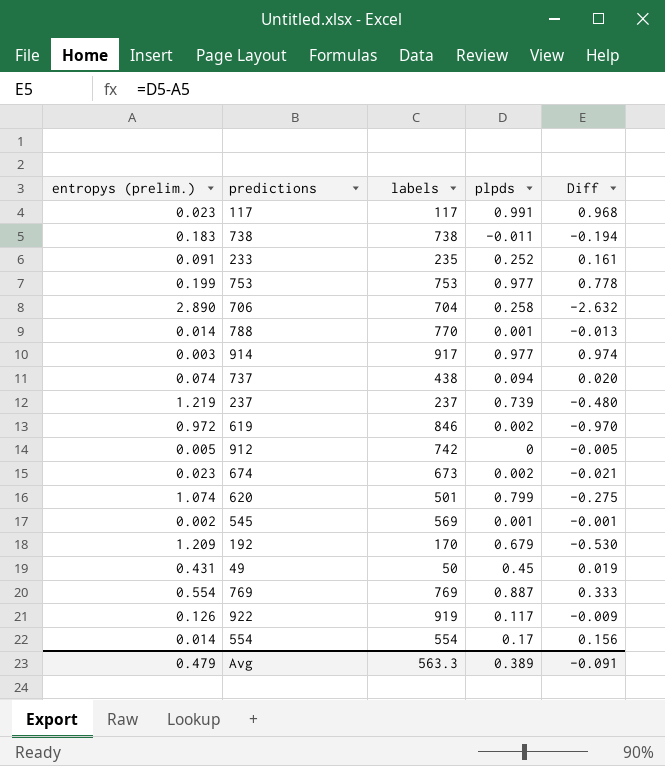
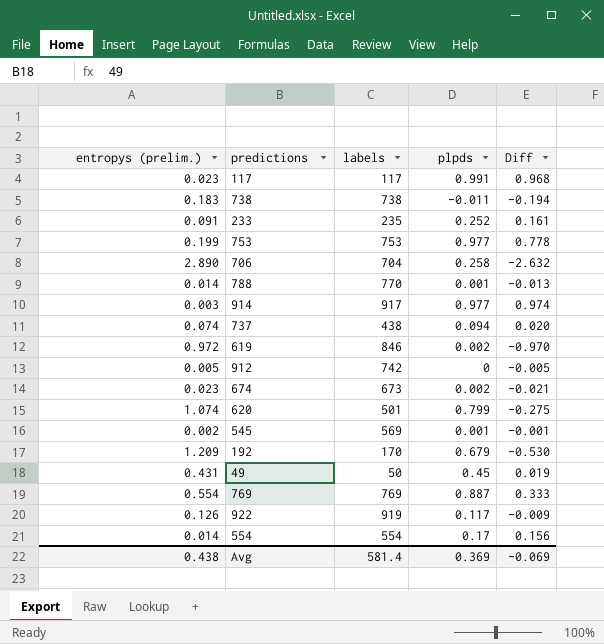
row 237: 1.219 | 237 | 0.739 | -0.480 -> none
Avg | entropys (prelim.): 0.479 -> 0.438
Avg | labels: 563.3 -> 581.4
Avg | plpds: 0.389 -> 0.369
Avg | Diff: -0.091 -> -0.069

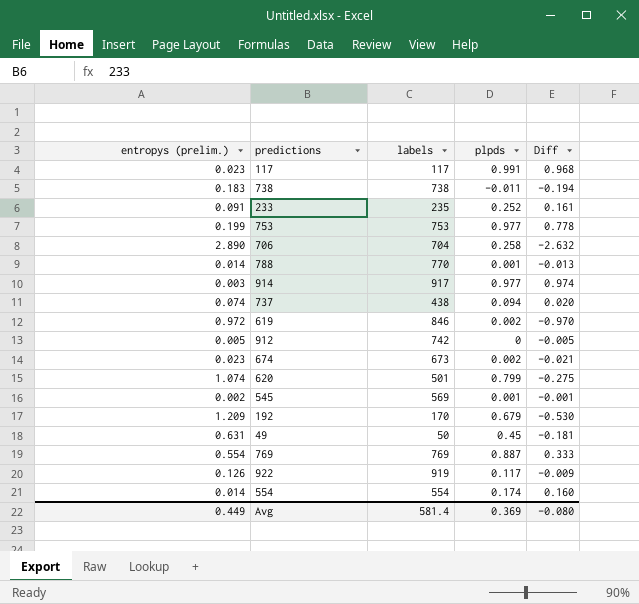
49 | entropys (prelim.): 0.431 -> 0.631
49 | Diff: 0.019 -> -0.181
554 | plpds: 0.17 -> 0.174
554 | Diff: 0.156 -> 0.160
Avg | entropys (prelim.): 0.438 -> 0.449
Avg | Diff: -0.069 -> -0.080

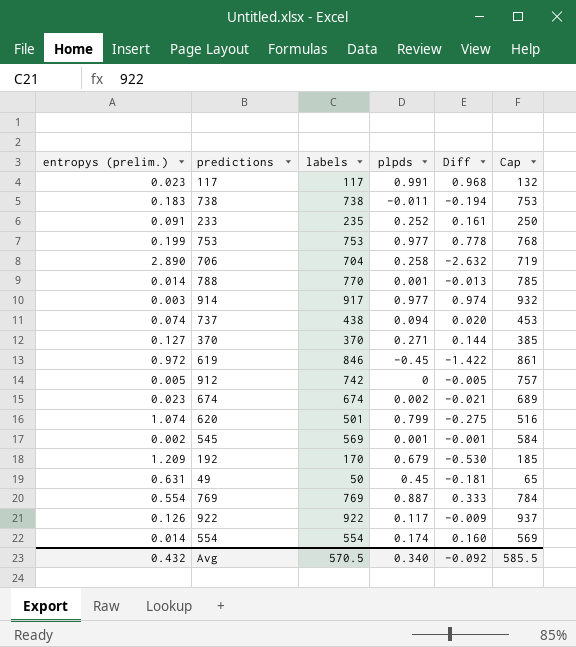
column Cap | formula: none -> [labels] + 15
row 370: none -> 0.127 | 370 | 0.271 | 0.144 | 385
619 | plpds: 0.002 -> -0.45
619 | Diff: -0.970 -> -1.422
674 | labels: 673 -> 674
922 | labels: 919 -> 922
Avg | entropys (prelim.): 0.449 -> 0.432
Avg | labels: 581.4 -> 570.5
Avg | plpds: 0.369 -> 0.340
Avg | Diff: -0.080 -> -0.092

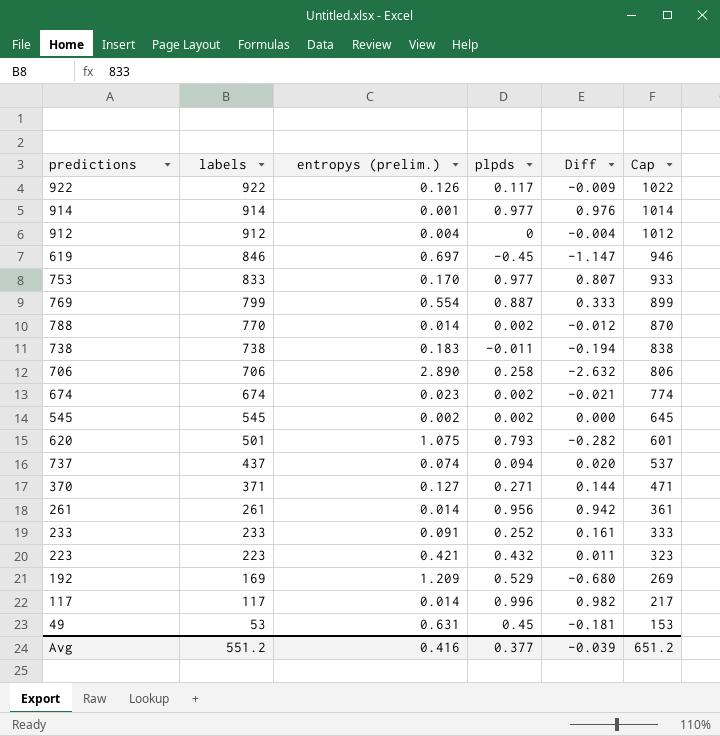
row order: none -> labels descending
column entropys (prelim.) | position: 1 -> 3
column Cap | formula: [labels] + 15 -> [labels] + 100
row 554: 0.014 | 554 | 0.174 | 0.160 | 569 -> none
914 | labels: 917 -> 914
914 | entropys (prelim.): 0.003 -> 0.001
914 | Diff: 0.974 -> 0.976
912 | labels: 742 -> 912
912 | entropys (prelim.): 0.005 -> 0.004
912 | Diff: -0.005 -> -0.004
619 | entropys (prelim.): 0.972 -> 0.697
619 | Diff: -1.422 -> -1.147
753 | labels: 753 -> 833
753 | entropys (prelim.): 0.199 -> 0.170
753 | Diff: 0.778 -> 0.807
769 | labels: 769 -> 799
788 | plpds: 0.001 -> 0.002
788 | Diff: -0.013 -> -0.012
706 | labels: 704 -> 706
545 | labels: 569 -> 545
545 | plpds: 0.001 -> 0.002
545 | Diff: -0.001 -> 0.000
620 | entropys (prelim.): 1.074 -> 1.075
620 | plpds: 0.799 -> 0.793
620 | Diff: -0.275 -> -0.282
737 | labels: 438 -> 437
370 | labels: 370 -> 371
row 261: none -> 261 | 0.014 | 0.956 | 0.942 | 361
233 | labels: 235 -> 233
row 223: none -> 223 | 0.421 | 0.432 | 0.011 | 323
192 | labels: 170 -> 169
192 | plpds: 0.679 -> 0.529
192 | Diff: -0.530 -> -0.680
117 | entropys (prelim.): 0.023 -> 0.014
117 | plpds: 0.991 -> 0.996
117 | Diff: 0.968 -> 0.982
49 | labels: 50 -> 53
Avg | labels: 570.5 -> 551.2
Avg | entropys (prelim.): 0.432 -> 0.416
Avg | plpds: 0.340 -> 0.377
Avg | Diff: -0.092 -> -0.039
Avg | Cap: 585.5 -> 651.2

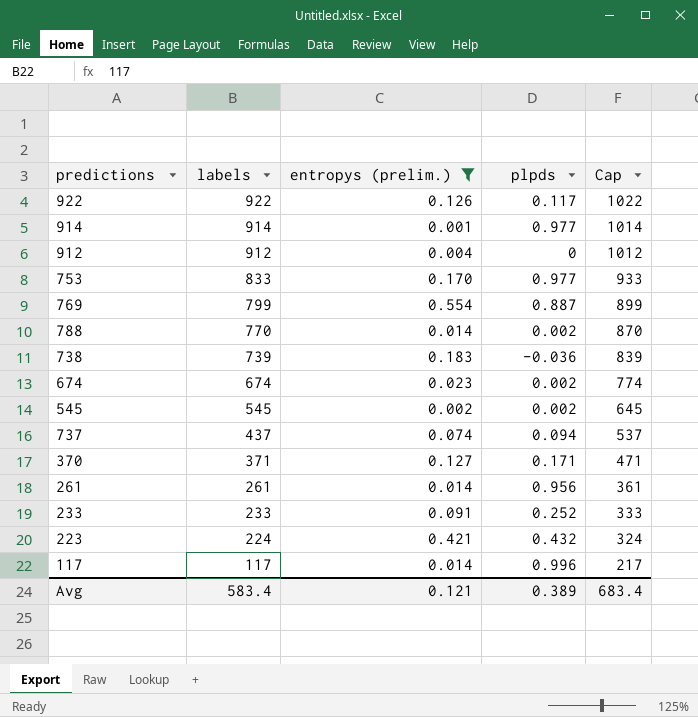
filter: none -> entropys (prelim.) <= 0.554
column Diff | formula: [plpds] - [entropys (prelim.)] -> none
738 | labels: 738 -> 739
738 | plpds: -0.011 -> -0.036
738 | Cap: 838 -> 839
370 | plpds: 0.271 -> 0.171
223 | labels: 223 -> 224
223 | Cap: 323 -> 324
Avg | labels: 551.2 -> 583.4
Avg | entropys (prelim.): 0.416 -> 0.121
Avg | plpds: 0.377 -> 0.389
Avg | Cap: 651.2 -> 683.4

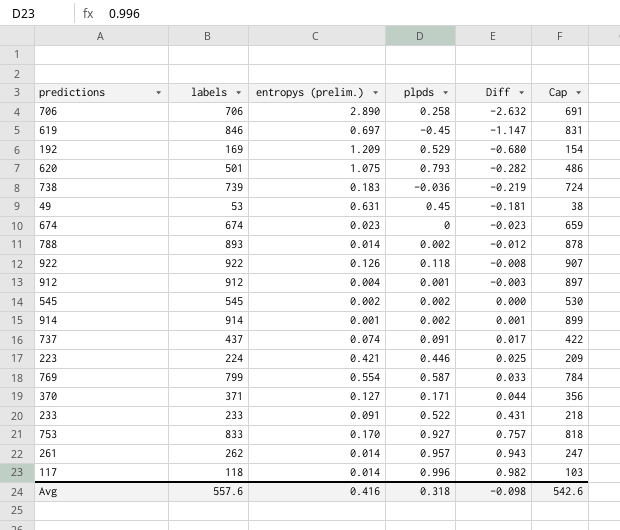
filter: entropys (prelim.) <= 0.554 -> none
row order: labels descending -> Diff ascending
column Diff | formula: none -> [plpds] - [entropys (prelim.)]
column Cap | formula: [labels] + 100 -> [labels] - 15
674 | plpds: 0.002 -> 0
788 | labels: 770 -> 893
922 | plpds: 0.117 -> 0.118
912 | plpds: 0 -> 0.001
914 | plpds: 0.977 -> 0.002
737 | plpds: 0.094 -> 0.091
223 | plpds: 0.432 -> 0.446
769 | plpds: 0.887 -> 0.587
233 | plpds: 0.252 -> 0.522
753 | plpds: 0.977 -> 0.927
261 | labels: 261 -> 262
261 | plpds: 0.956 -> 0.957
117 | labels: 117 -> 118
Avg | labels: 583.4 -> 557.6
Avg | entropys (prelim.): 0.121 -> 0.416
Avg | plpds: 0.389 -> 0.318
Avg | Cap: 683.4 -> 542.6

